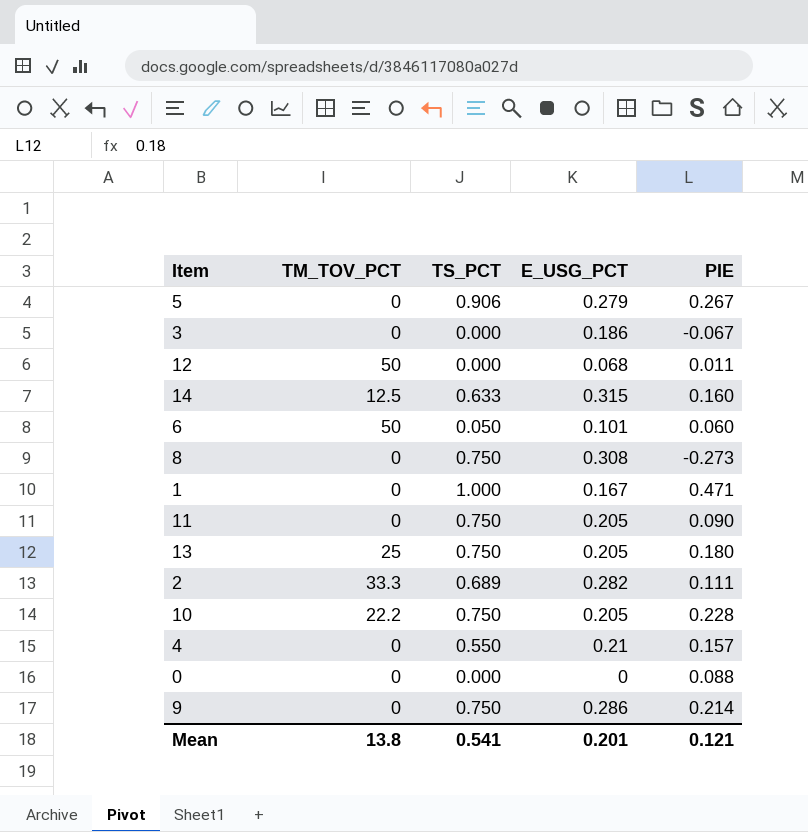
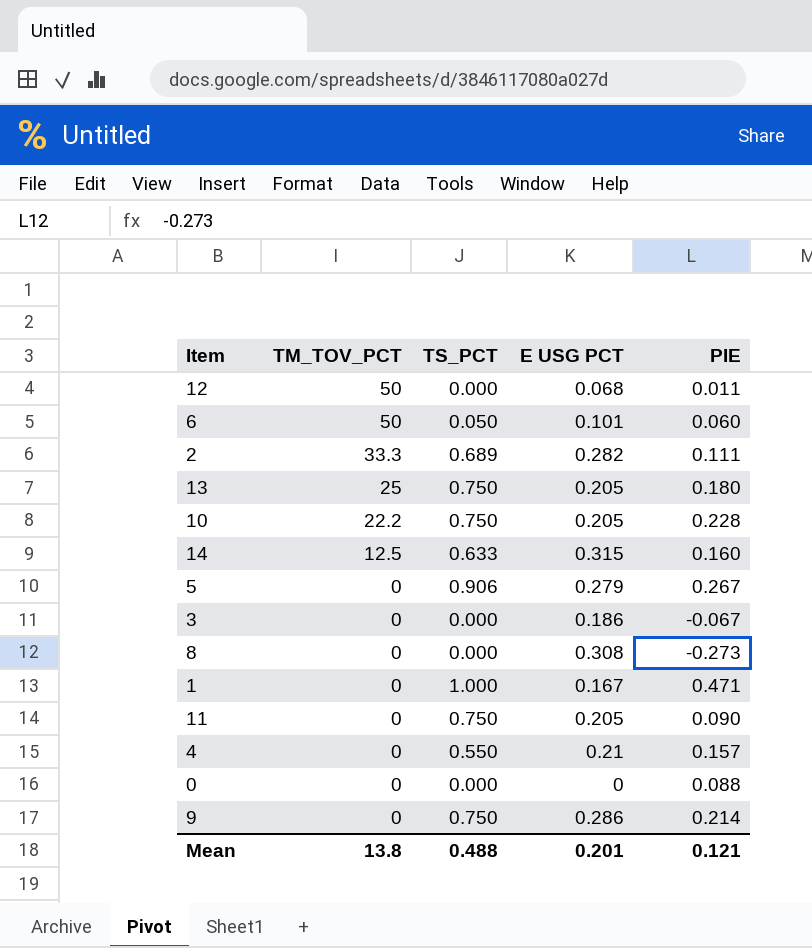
row order: none -> TM_TOV_PCT descending
column name: E_USG_PCT -> E USG PCT
8 | TS_PCT: 0.750 -> 0.000
Mean | TS_PCT: 0.541 -> 0.488

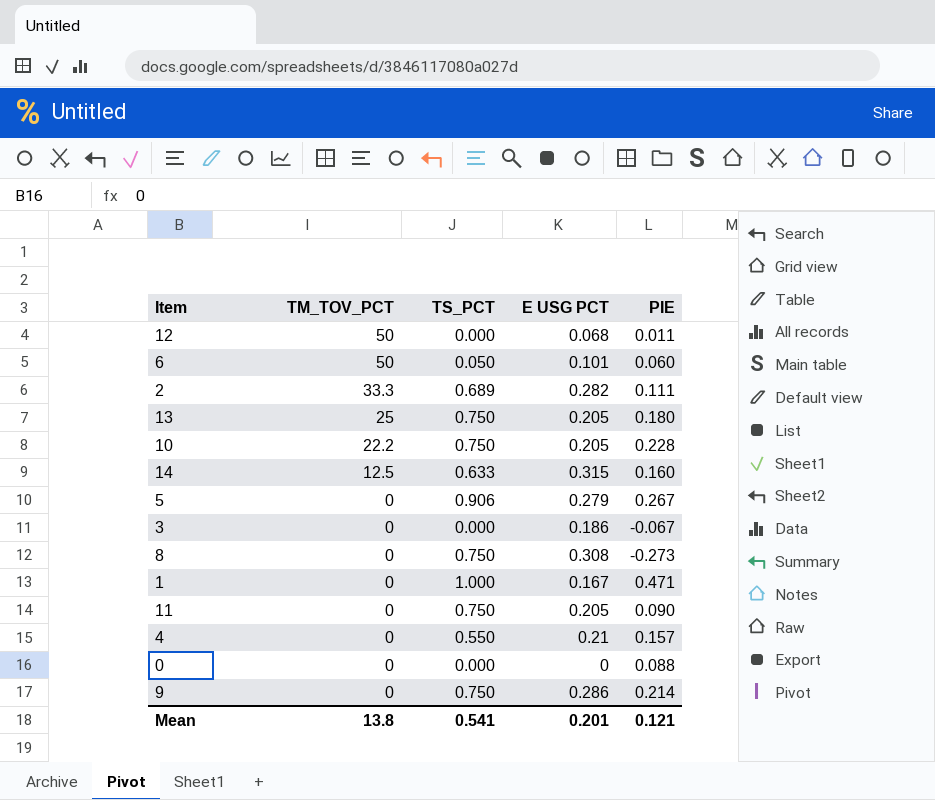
8 | TS_PCT: 0.000 -> 0.750
Mean | TS_PCT: 0.488 -> 0.541

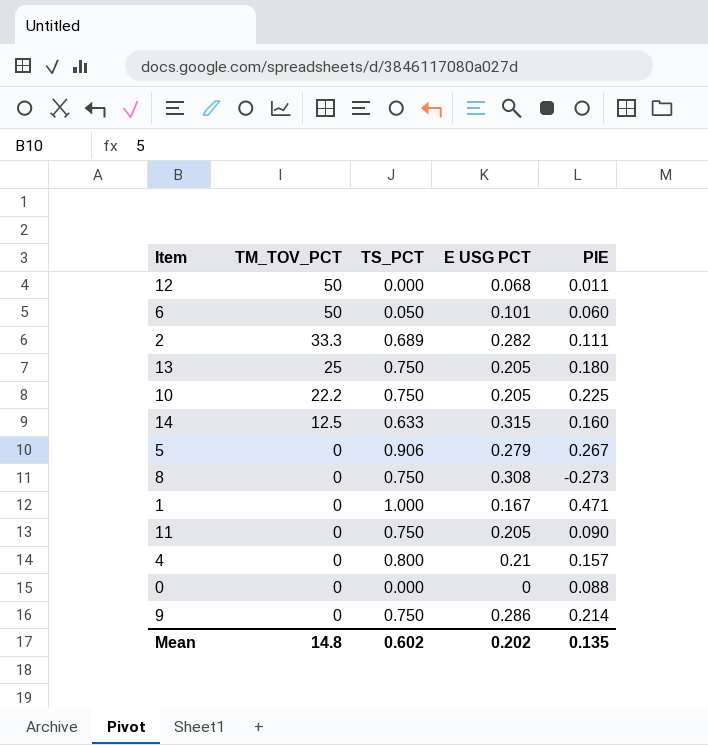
row 3: 0 | 0.000 | 0.186 | -0.067 -> none
10 | PIE: 0.228 -> 0.225
4 | TS_PCT: 0.550 -> 0.800
Mean | TM_TOV_PCT: 13.8 -> 14.8
Mean | TS_PCT: 0.541 -> 0.602
Mean | E USG PCT: 0.201 -> 0.202
Mean | PIE: 0.121 -> 0.135

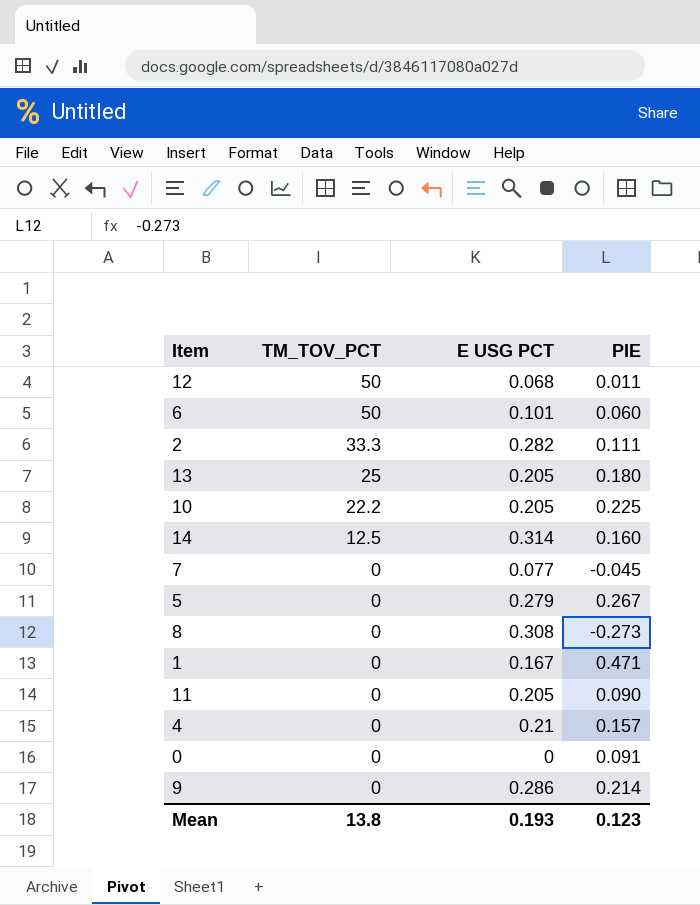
column TS_PCT | position: 3 -> none
14 | E USG PCT: 0.315 -> 0.314
row 7: none -> 0 | 0.077 | -0.045
0 | PIE: 0.088 -> 0.091
Mean | TM_TOV_PCT: 14.8 -> 13.8
Mean | E USG PCT: 0.202 -> 0.193
Mean | PIE: 0.135 -> 0.123

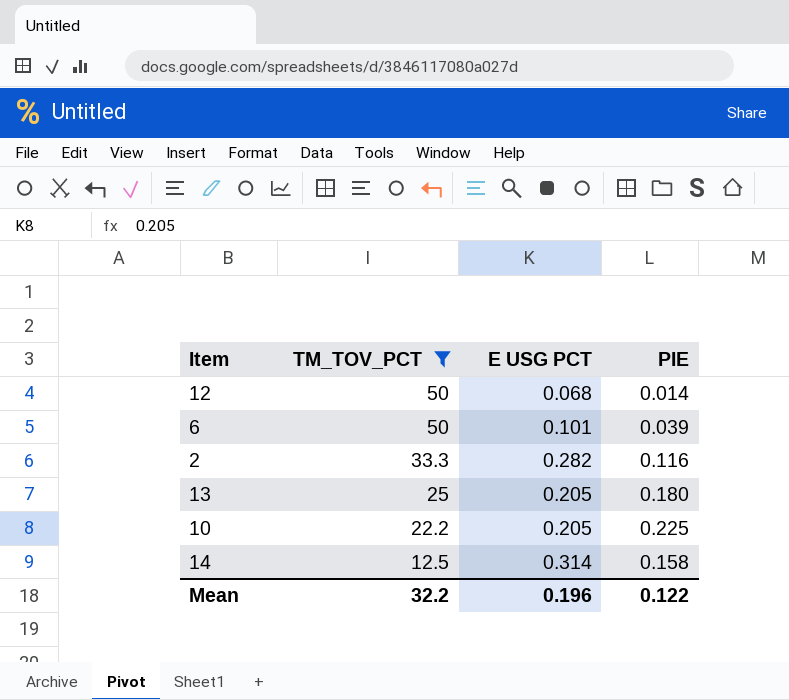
filter: none -> TM_TOV_PCT != 0
12 | PIE: 0.011 -> 0.014
6 | PIE: 0.060 -> 0.039
2 | PIE: 0.111 -> 0.116
14 | PIE: 0.160 -> 0.158
Mean | TM_TOV_PCT: 13.8 -> 32.2
Mean | E USG PCT: 0.193 -> 0.196
Mean | PIE: 0.123 -> 0.122

